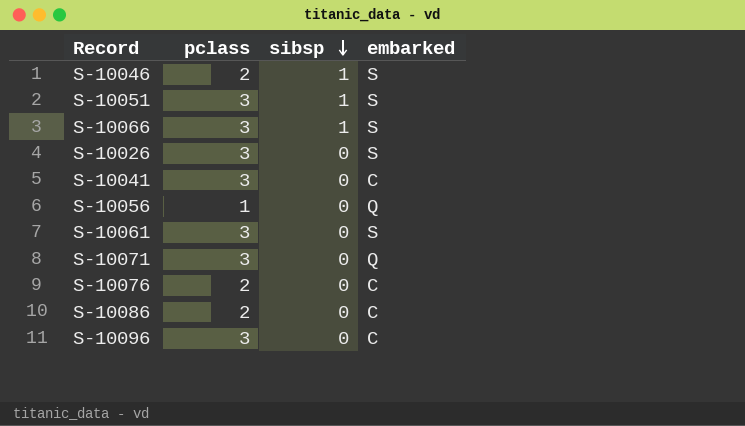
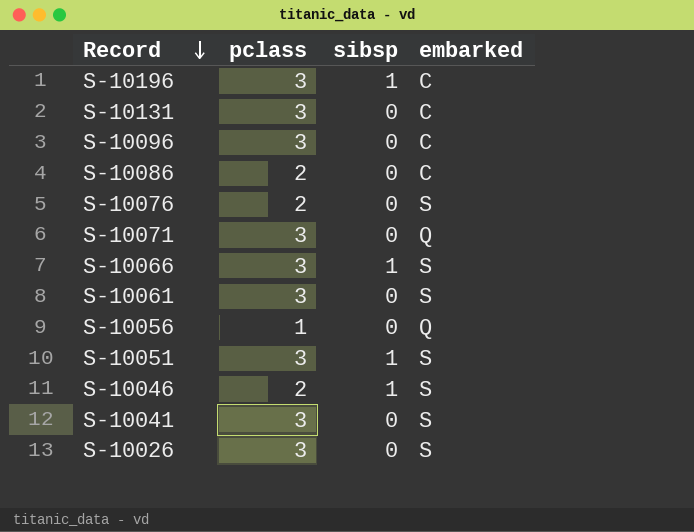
row order: sibsp descending -> Record descending
row S-10196: none -> 3 | 1 | C
row S-10131: none -> 3 | 0 | C
S-10076 | embarked: C -> S
S-10041 | embarked: C -> S

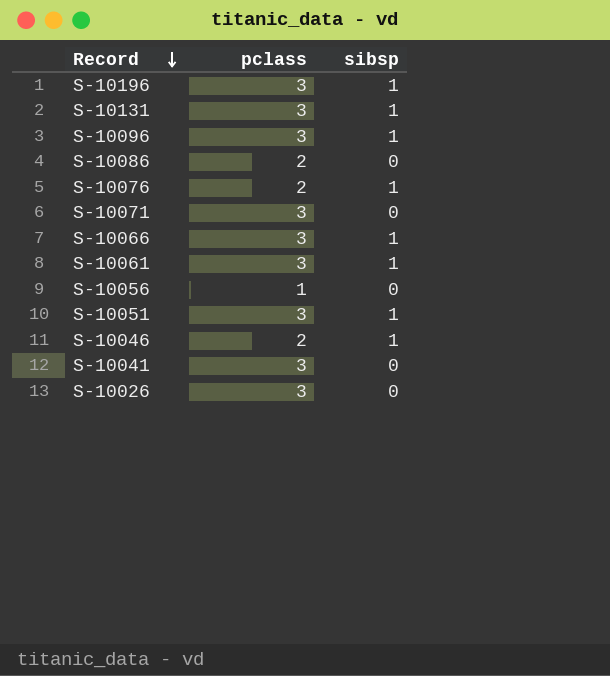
column embarked | position: 4 -> none
S-10131 | sibsp: 0 -> 1
S-10096 | sibsp: 0 -> 1
S-10076 | sibsp: 0 -> 1
S-10061 | sibsp: 0 -> 1

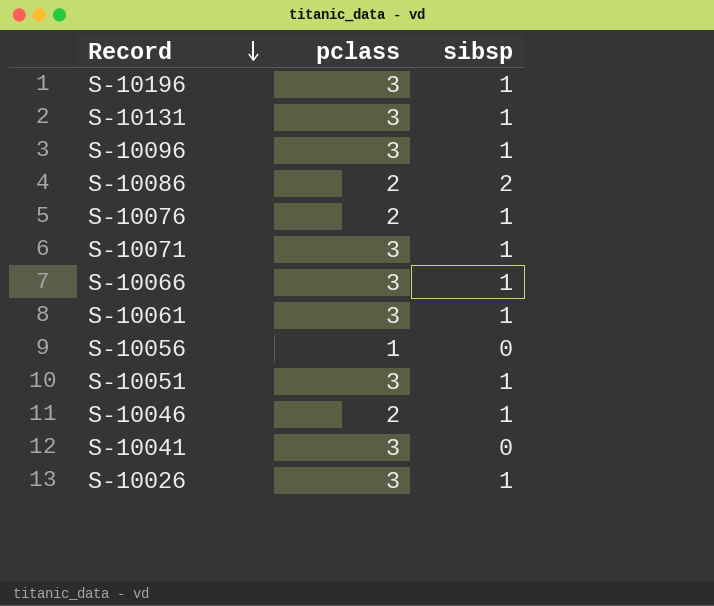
S-10086 | sibsp: 0 -> 2
S-10071 | sibsp: 0 -> 1
S-10026 | sibsp: 0 -> 1

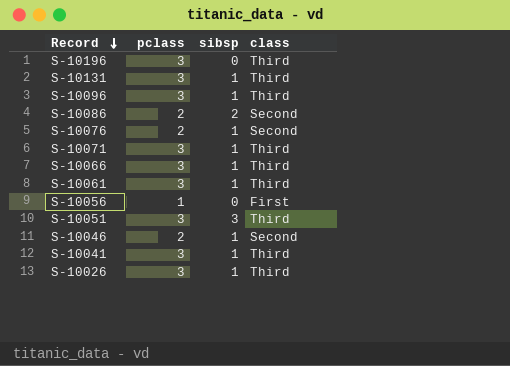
column class | position: none -> 4
S-10196 | sibsp: 1 -> 0
S-10051 | sibsp: 1 -> 3
S-10041 | sibsp: 0 -> 1

